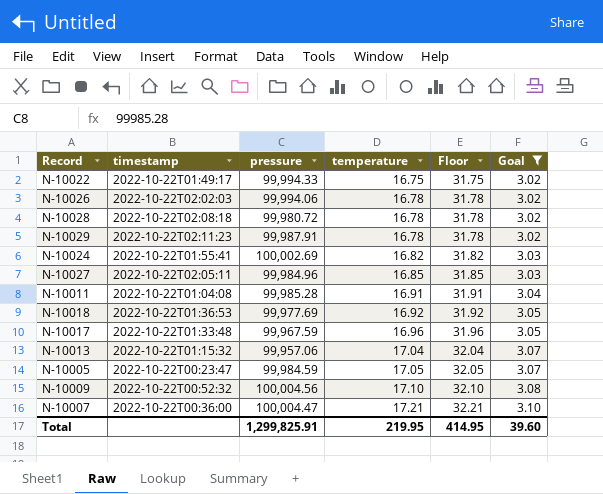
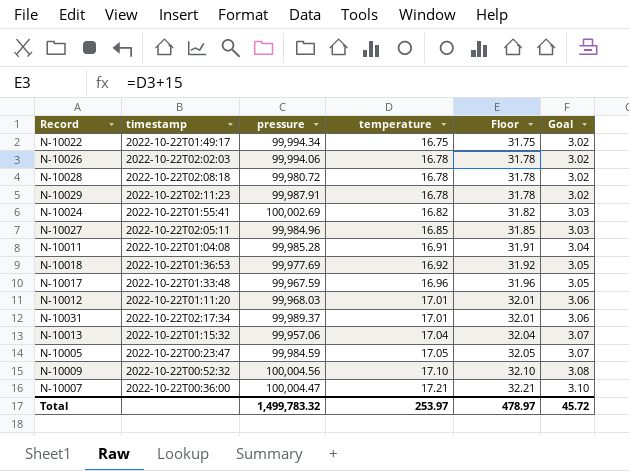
filter: Goal != 3.06 -> none
N-10022 | pressure: 99,994.33 -> 99,994.34
Total | pressure: 1,299,825.91 -> 1,499,783.32
Total | temperature: 219.95 -> 253.97
Total | Floor: 414.95 -> 478.97
Total | Goal: 39.60 -> 45.72

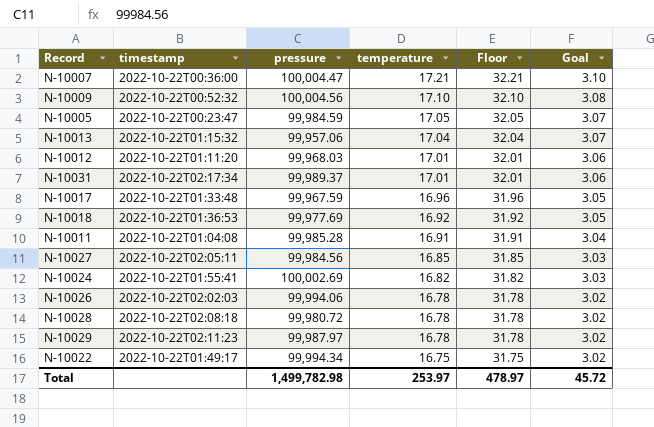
row order: temperature ascending -> temperature descending
N-10027 | pressure: 99,984.96 -> 99,984.56
N-10029 | pressure: 99,987.91 -> 99,987.97
Total | pressure: 1,499,783.32 -> 1,499,782.98

